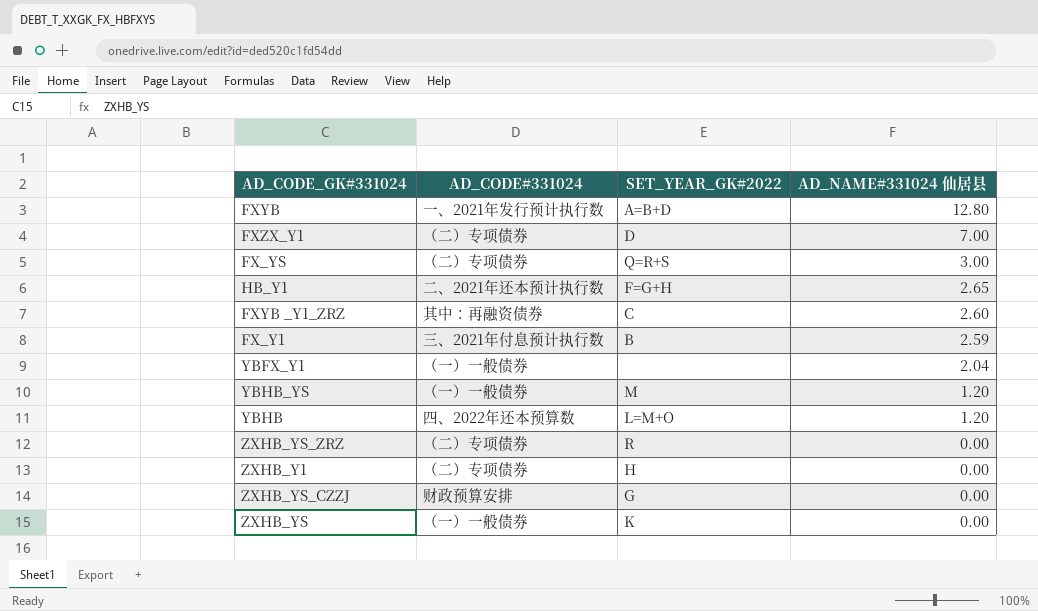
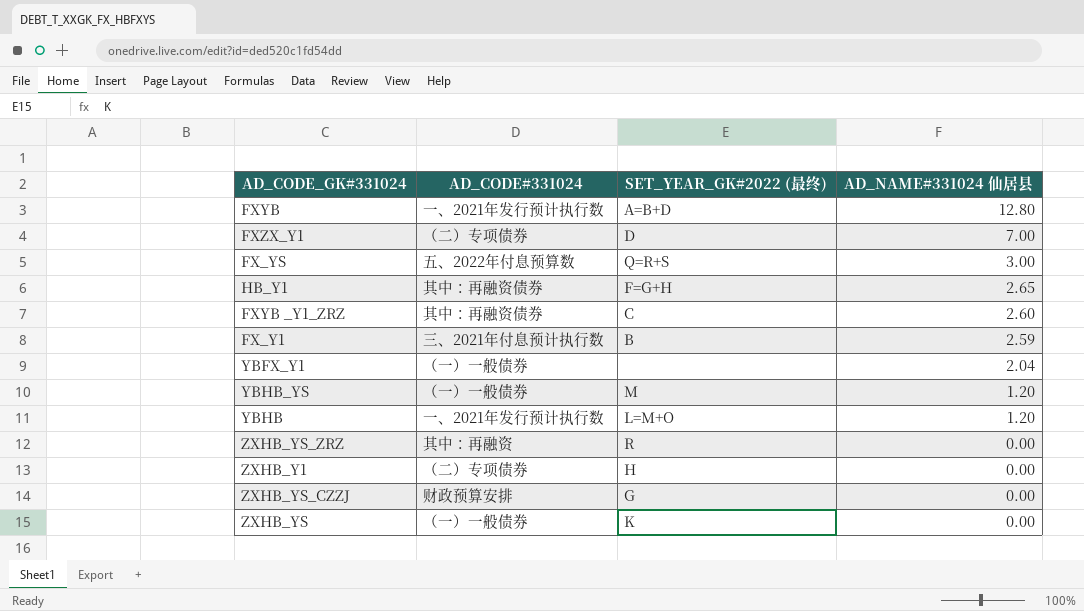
column name: SET_YEAR_GK#2022 -> SET_YEAR_GK#2022 (最终)
FX_YS | AD_CODE#331024: （二）专项债券 -> 五、2022年付息预算数
HB_Y1 | AD_CODE#331024: 二、2021年还本预计执行数 -> 其中：再融资债券
YBHB | AD_CODE#331024: 四、2022年还本预算数 -> 一、2021年发行预计执行数
ZXHB_YS_ZRZ | AD_CODE#331024: （二）专项债券 -> 其中：再融资

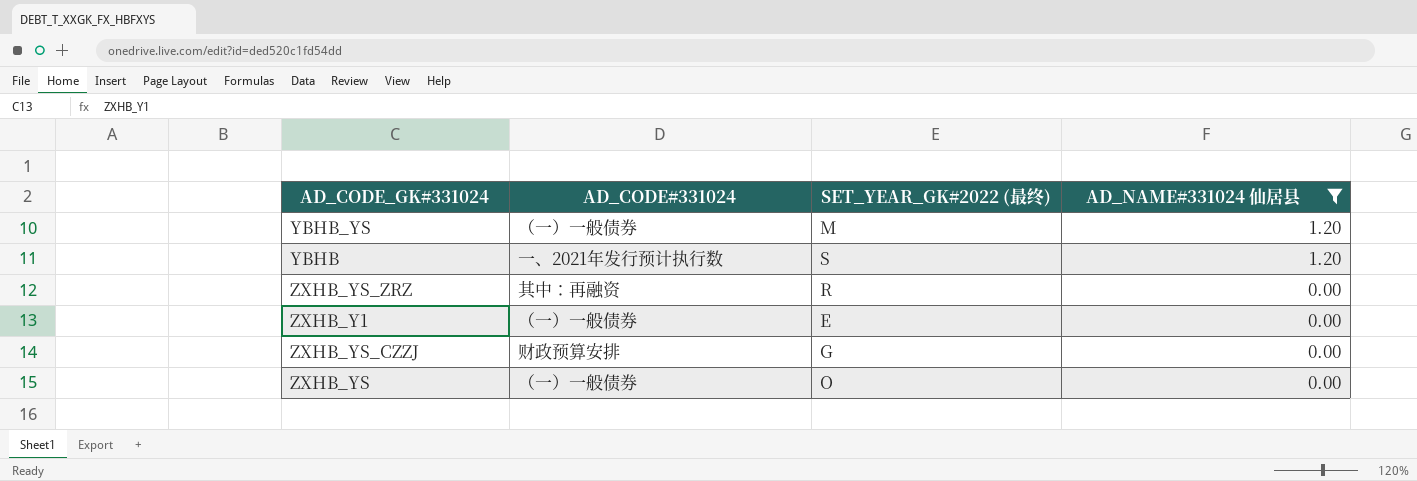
filter: none -> AD_NAME#331024 仙居县 <= 1.20
YBHB | SET_YEAR_GK#2022 (最终): L=M+O -> S
ZXHB_Y1 | AD_CODE#331024: （二）专项债券 -> （一）一般债券
ZXHB_Y1 | SET_YEAR_GK#2022 (最终): H -> E
ZXHB_YS | SET_YEAR_GK#2022 (最终): K -> O

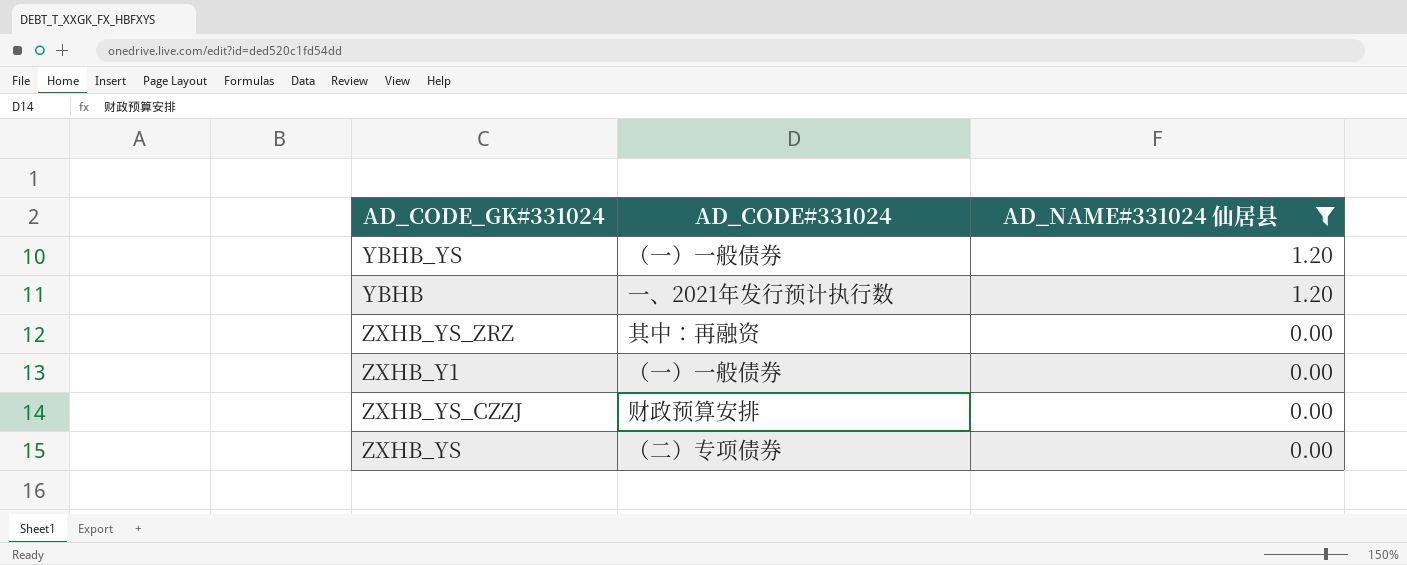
column SET_YEAR_GK#2022 (最终) | position: 3 -> none
ZXHB_YS | AD_CODE#331024: （一）一般债券 -> （二）专项债券

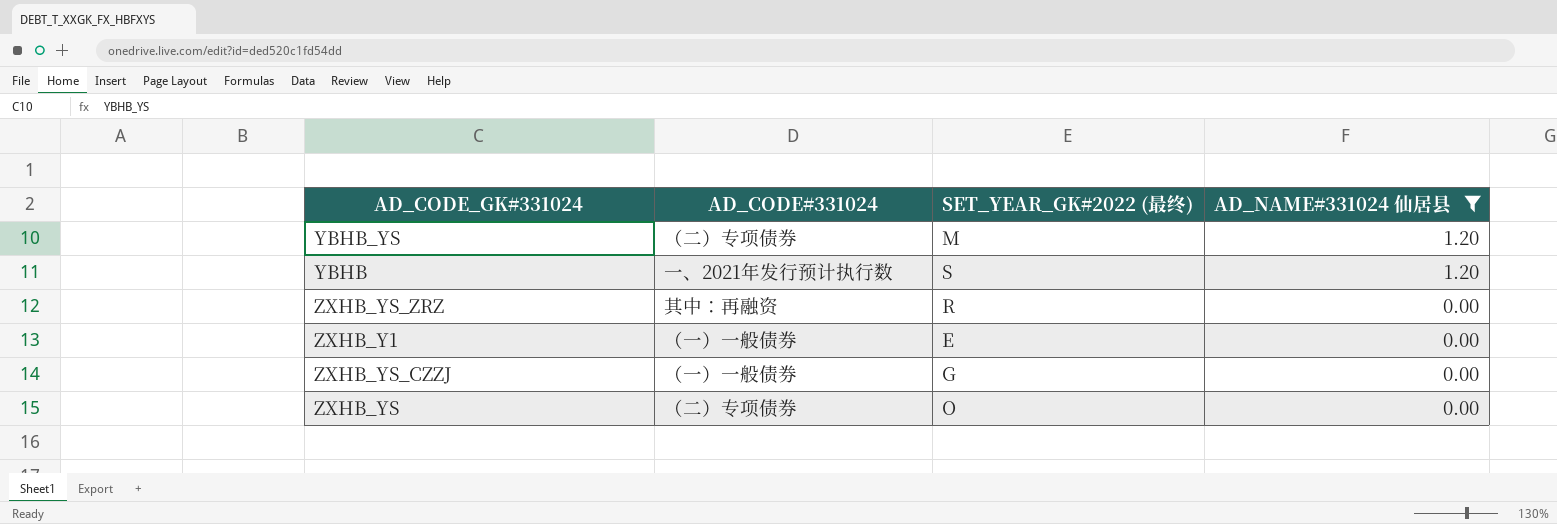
column SET_YEAR_GK#2022 (最终) | position: none -> 3
YBHB_YS | AD_CODE#331024: （一）一般债券 -> （二）专项债券
ZXHB_YS_CZZJ | AD_CODE#331024: 财政预算安排 -> （一）一般债券

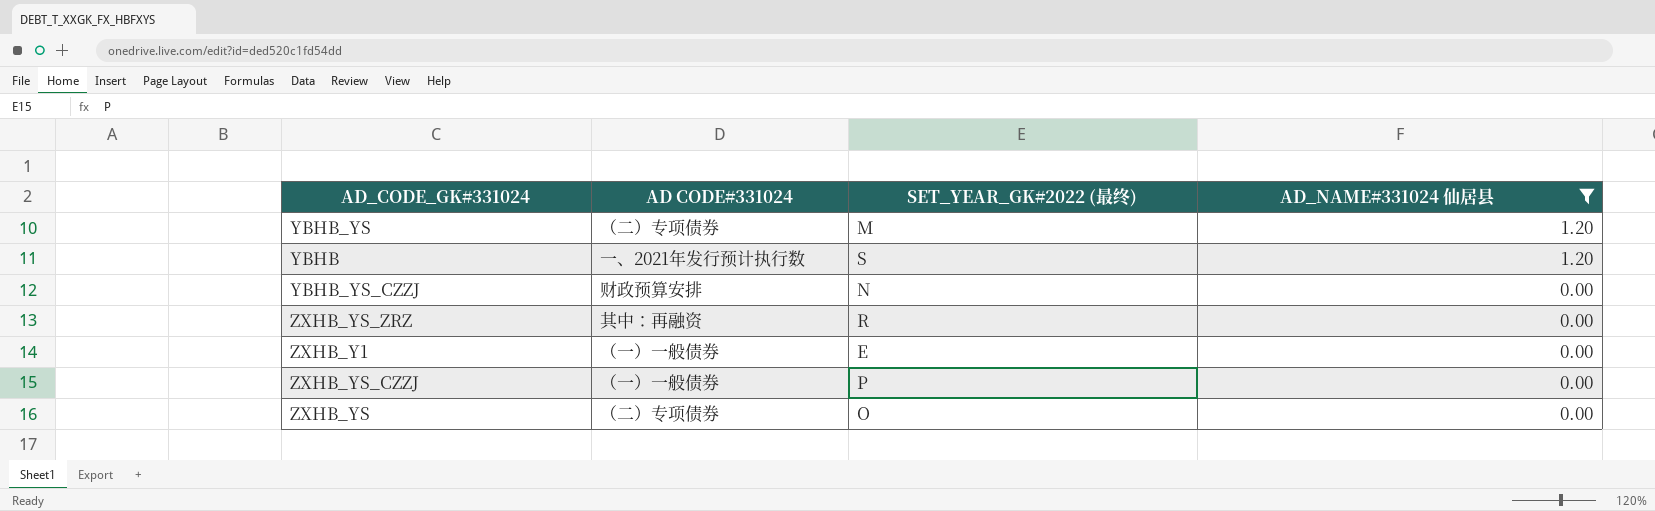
column name: AD_CODE#331024 -> AD CODE#331024
row YBHB_YS_CZZJ: none -> 财政预算安排 | N | 0.00
ZXHB_YS_CZZJ | SET_YEAR_GK#2022 (最终): G -> P

